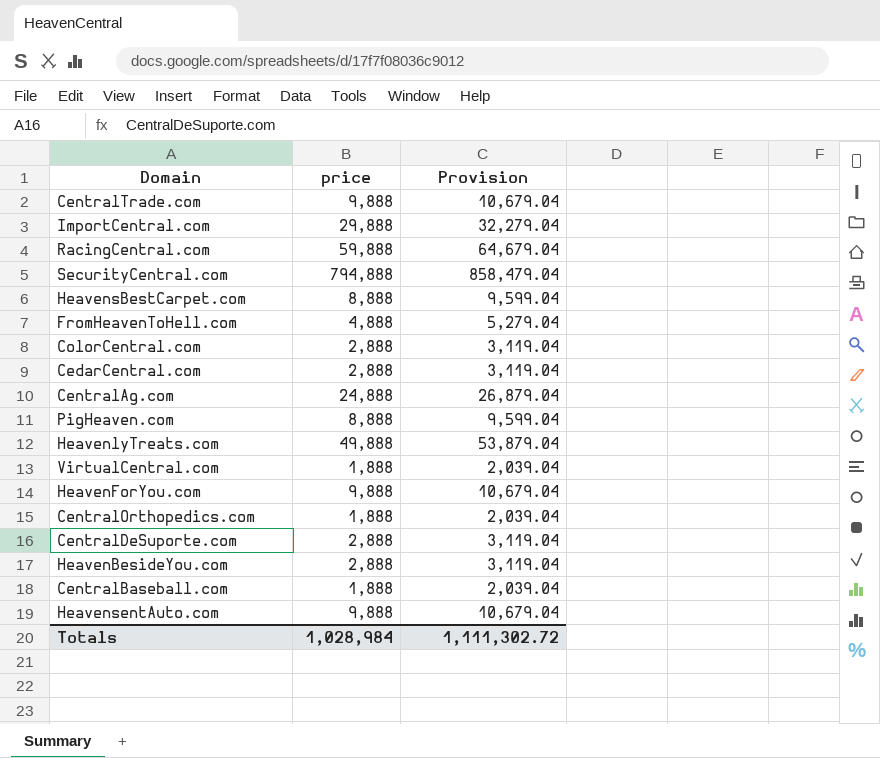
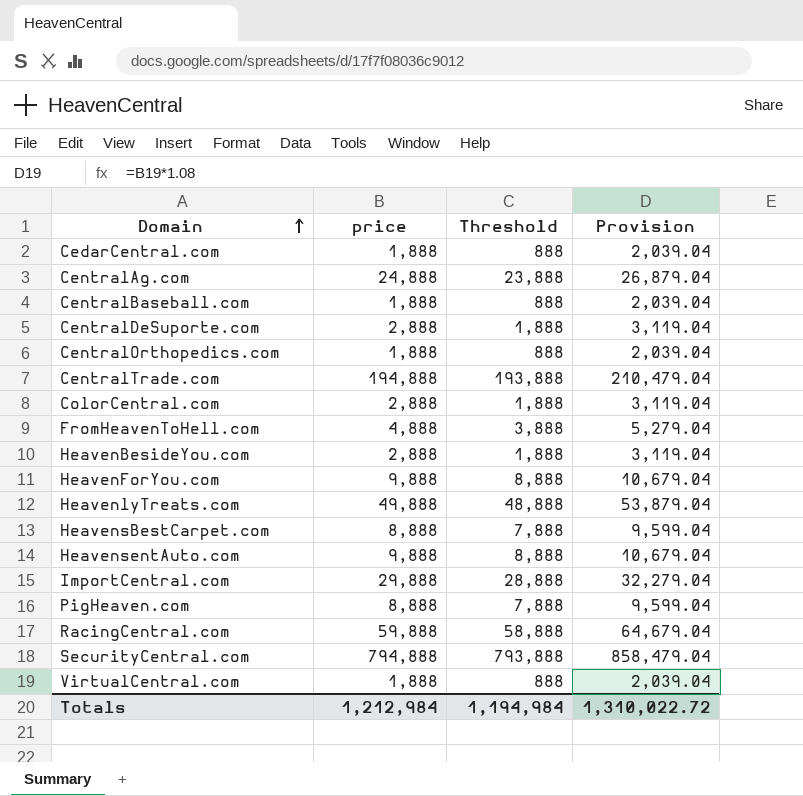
row order: none -> Domain ascending
column Threshold | formula: none -> [price] - 1000
CedarCentral.com | price: 2,888 -> 1,888
CedarCentral.com | Provision: 3,119.04 -> 2,039.04
CentralTrade.com | price: 9,888 -> 194,888
CentralTrade.com | Provision: 10,679.04 -> 210,479.04
Totals | price: 1,028,984 -> 1,212,984
Totals | Provision: 1,111,302.72 -> 1,310,022.72

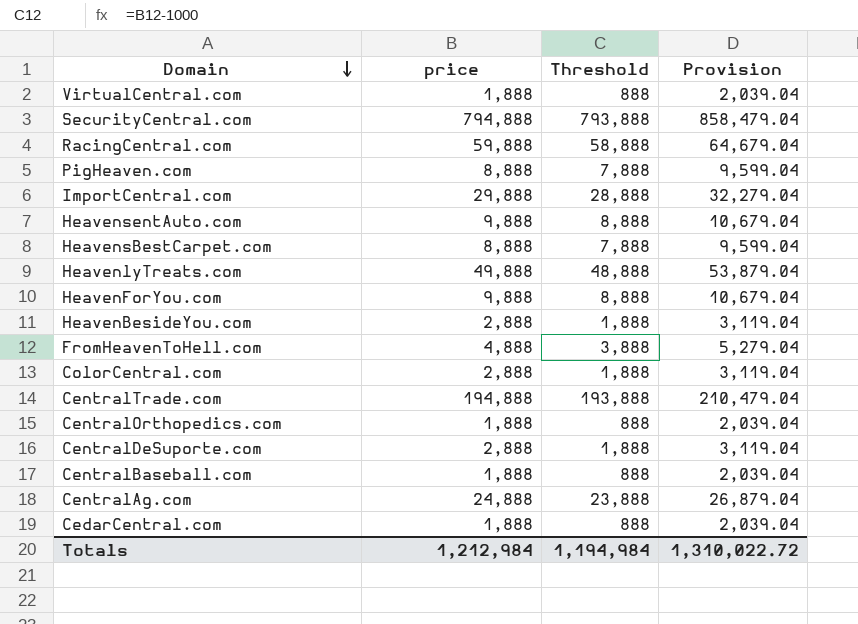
row order: Domain ascending -> Domain descending

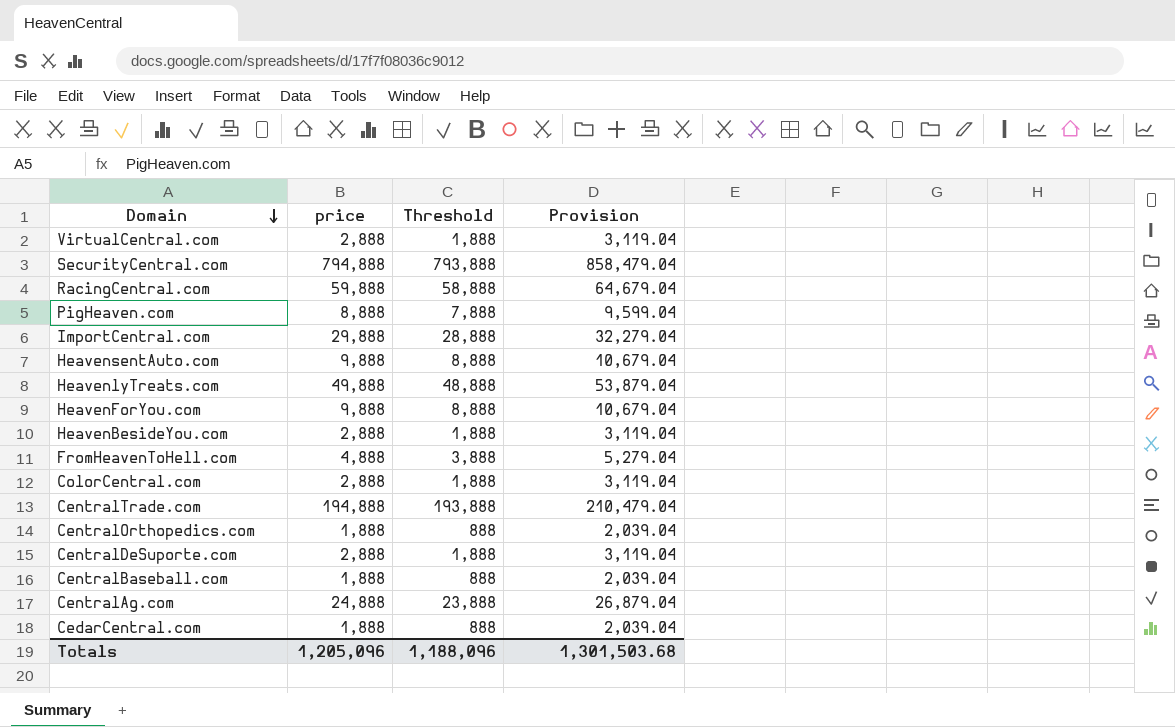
row HeavensBestCarpet.com: 8,888 | 7,888 | 9,599.04 -> none
VirtualCentral.com | price: 1,888 -> 2,888
VirtualCentral.com | Threshold: 888 -> 1,888
VirtualCentral.com | Provision: 2,039.04 -> 3,119.04
Totals | price: 1,212,984 -> 1,205,096
Totals | Threshold: 1,194,984 -> 1,188,096
Totals | Provision: 1,310,022.72 -> 1,301,503.68

